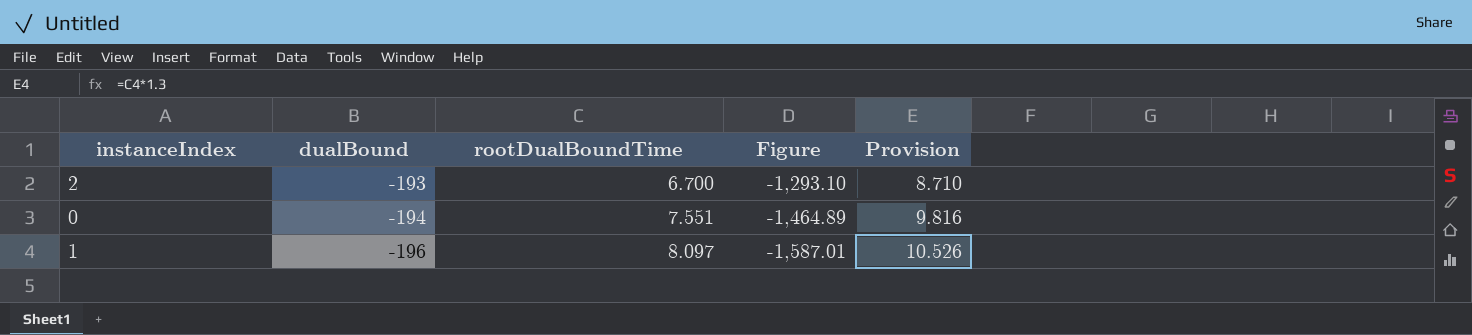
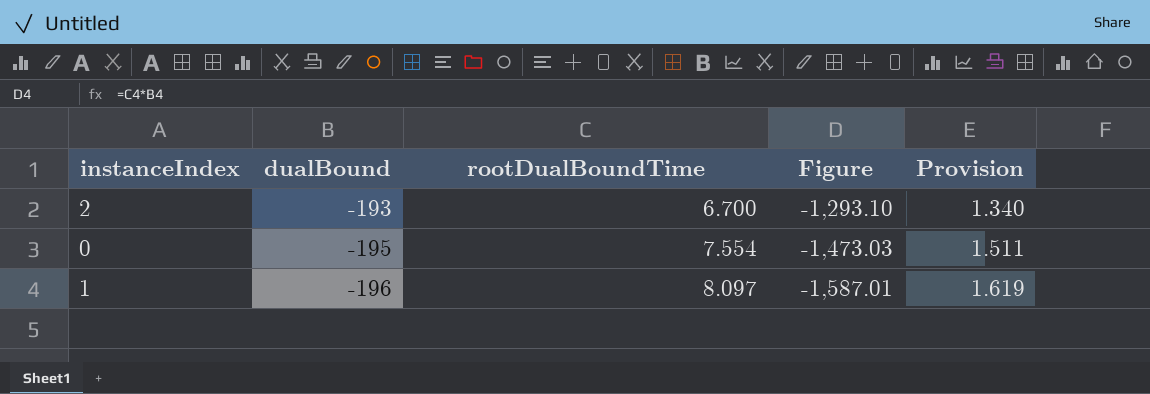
column Provision | formula: [rootDualBoundTime] * 1.3 -> [rootDualBoundTime] * 0.2
0 | dualBound: -194 -> -195
0 | rootDualBoundTime: 7.551 -> 7.554
0 | Figure: -1,464.89 -> -1,473.03

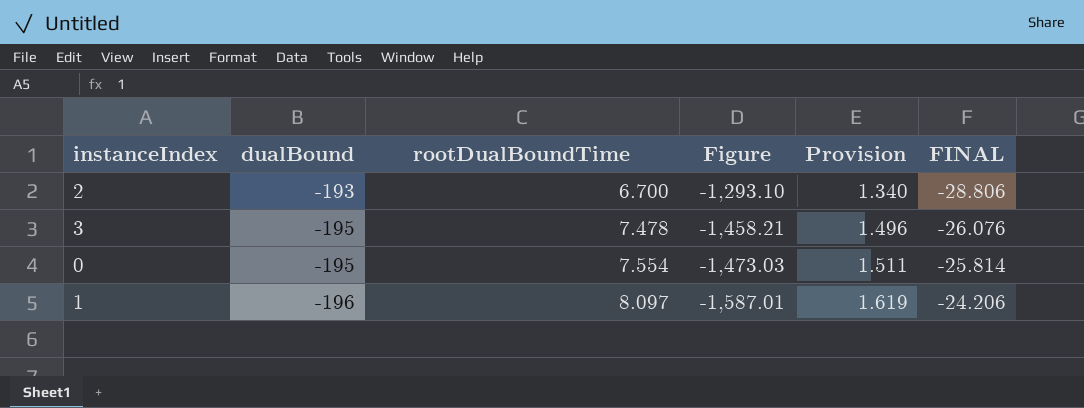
column FINAL | formula: none -> [dualBound] / [rootDualBoundTime]
row 3: none -> -195 | 7.478 | -1,458.21 | 1.496 | -26.076

